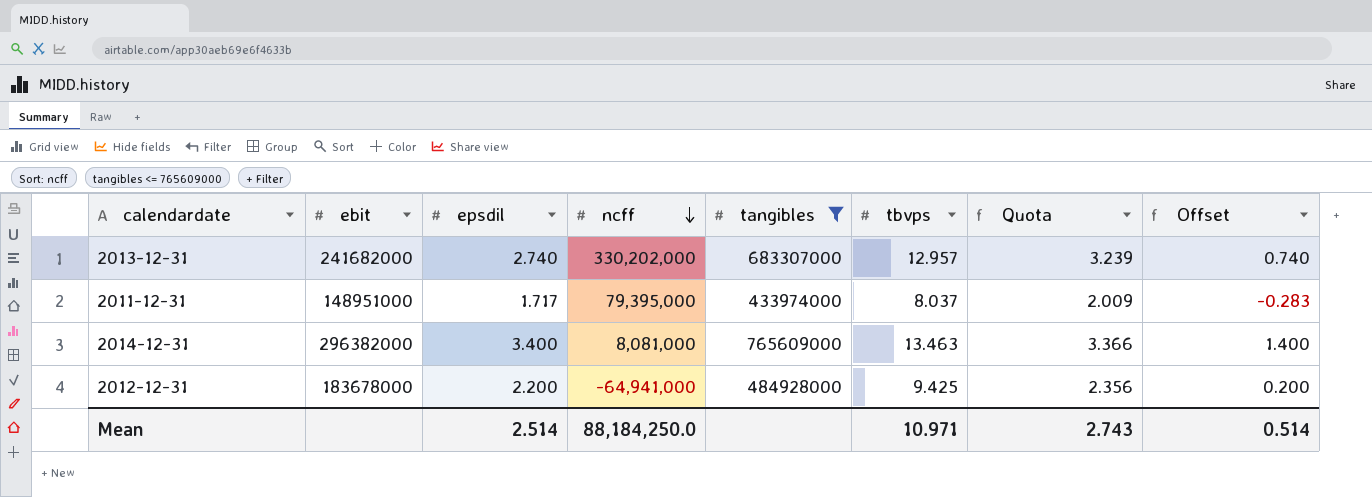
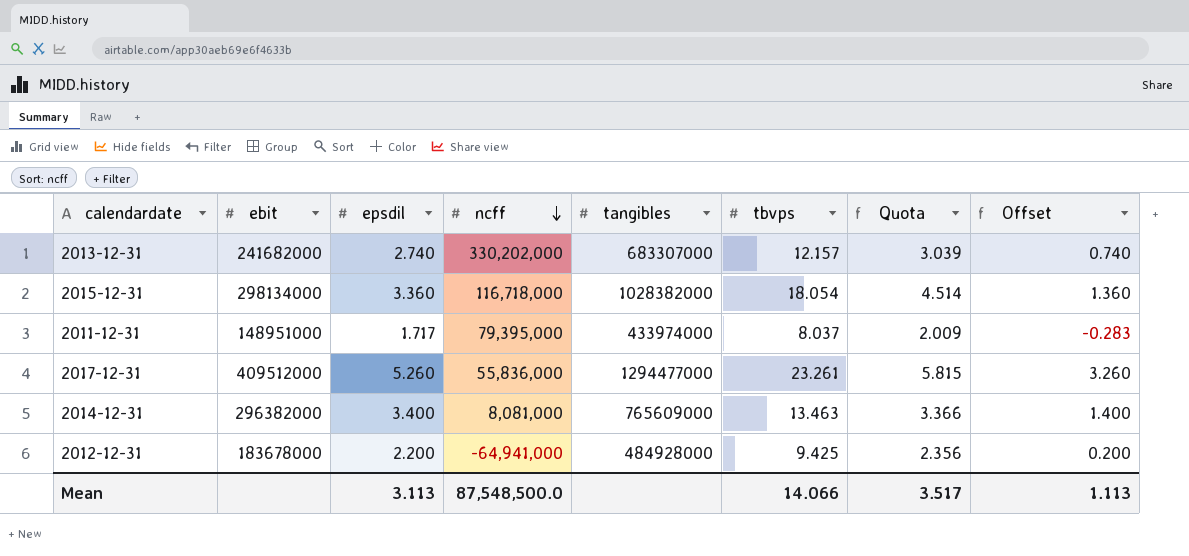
filter: tangibles <= 765609000 -> none
2013-12-31 | tbvps: 12.957 -> 12.157
2013-12-31 | Quota: 3.239 -> 3.039
Mean | epsdil: 2.514 -> 3.113
Mean | ncff: 88,184,250.0 -> 87,548,500.0
Mean | tbvps: 10.971 -> 14.066
Mean | Quota: 2.743 -> 3.517
Mean | Offset: 0.514 -> 1.113

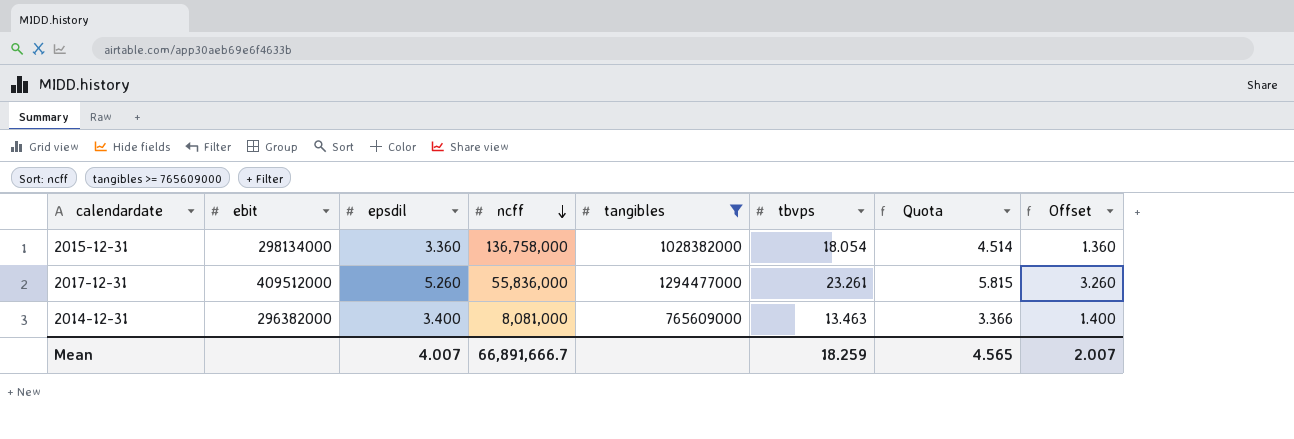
filter: none -> tangibles >= 765609000
2015-12-31 | ncff: 116,718,000 -> 136,758,000
Mean | epsdil: 3.113 -> 4.007
Mean | ncff: 87,548,500.0 -> 66,891,666.7
Mean | tbvps: 14.066 -> 18.259
Mean | Quota: 3.517 -> 4.565
Mean | Offset: 1.113 -> 2.007

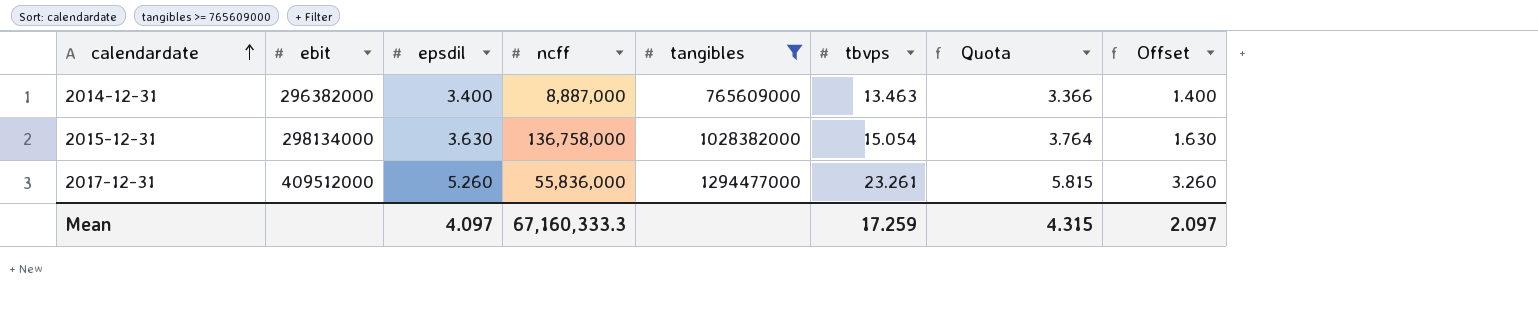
row order: ncff descending -> calendardate ascending
2014-12-31 | ncff: 8,081,000 -> 8,887,000
2015-12-31 | epsdil: 3.360 -> 3.630
2015-12-31 | tbvps: 18.054 -> 15.054
2015-12-31 | Quota: 4.514 -> 3.764
2015-12-31 | Offset: 1.360 -> 1.630
Mean | epsdil: 4.007 -> 4.097
Mean | ncff: 66,891,666.7 -> 67,160,333.3
Mean | tbvps: 18.259 -> 17.259
Mean | Quota: 4.565 -> 4.315
Mean | Offset: 2.007 -> 2.097

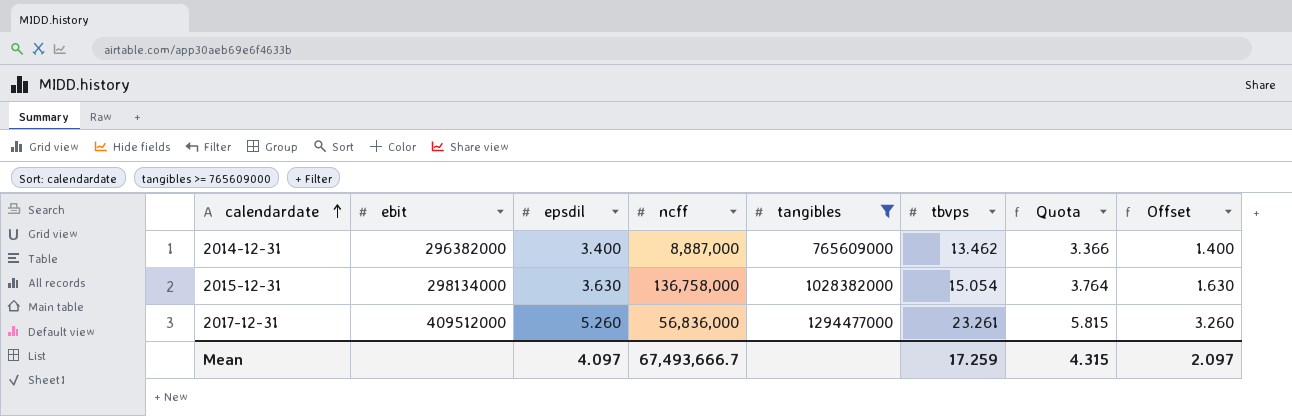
2014-12-31 | tbvps: 13.463 -> 13.462
2017-12-31 | ncff: 55,836,000 -> 56,836,000
Mean | ncff: 67,160,333.3 -> 67,493,666.7

